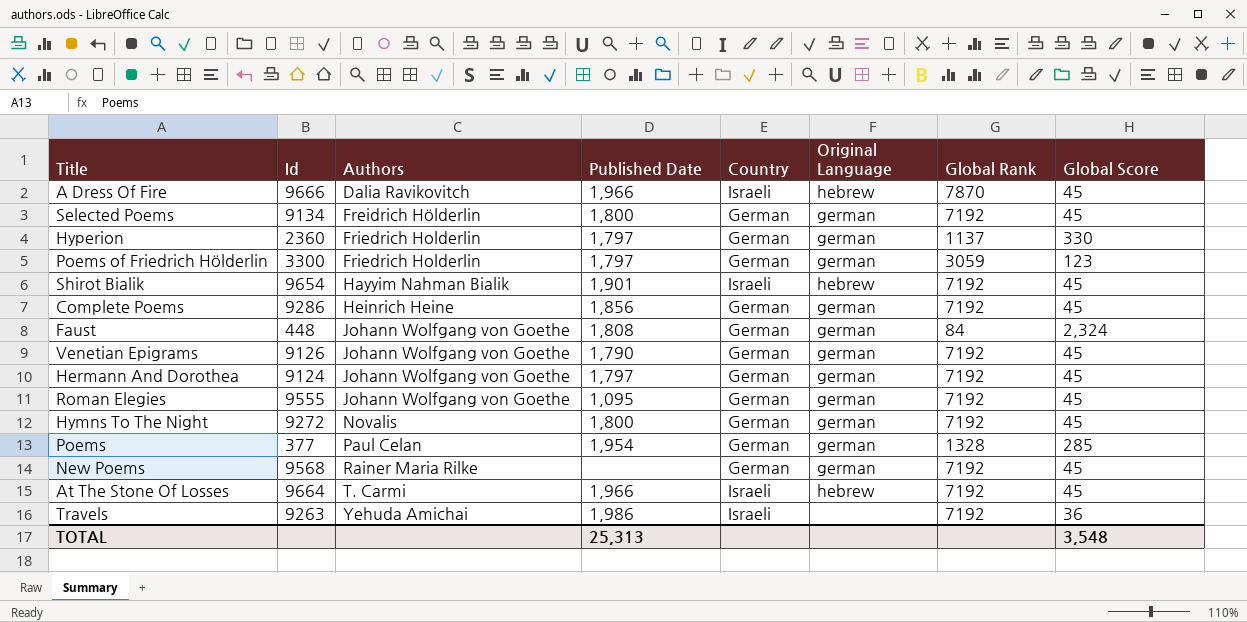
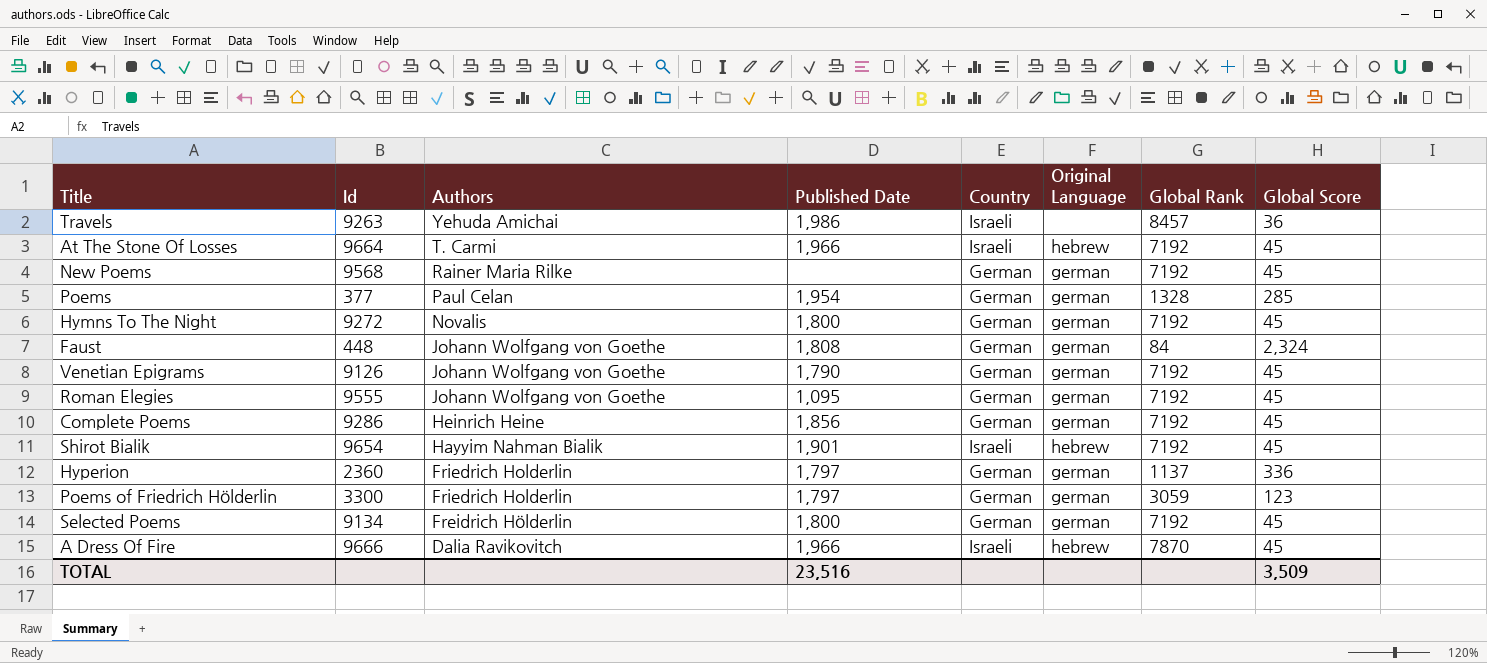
row order: Authors ascending -> Authors descending
row Hermann And Dorothea: 9124 | Johann Wolfgang von Goethe | 1,797 | German | german | 7192 | 45 -> none
Travels | Global Rank: 7192 -> 8457
Hyperion | Global Score: 330 -> 336
TOTAL | Published Date: 25,313 -> 23,516
TOTAL | Global Score: 3,548 -> 3,509

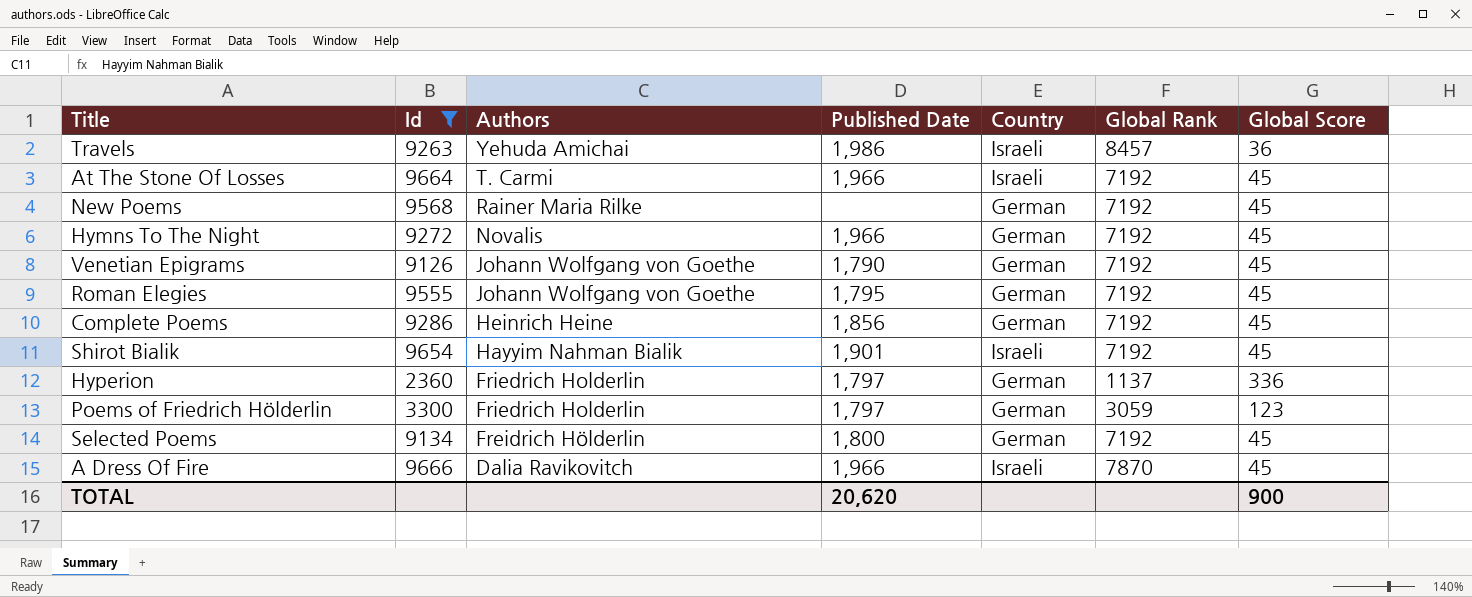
filter: none -> Id >= 2360
column Original Language | position: 6 -> none
Hymns To The Night | Published Date: 1,800 -> 1,966
Roman Elegies | Published Date: 1,095 -> 1,795
TOTAL | Published Date: 23,516 -> 20,620
TOTAL | Global Score: 3,509 -> 900

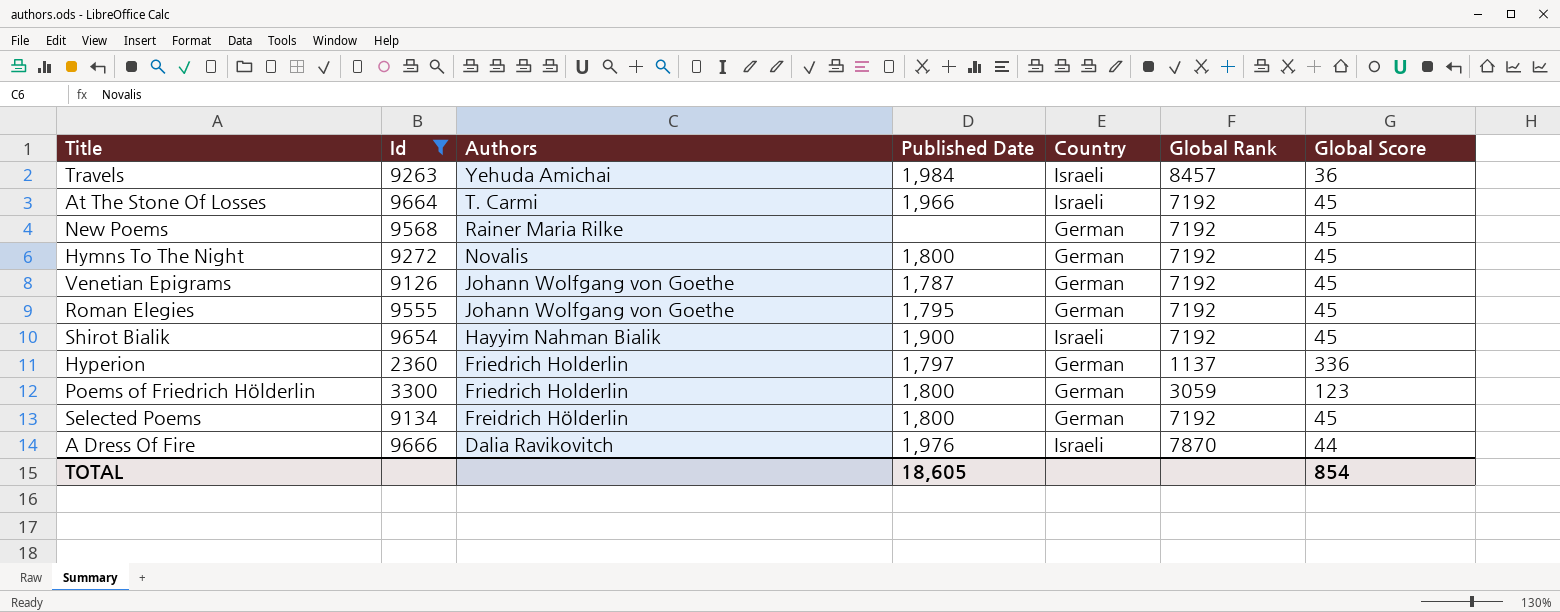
row Complete Poems: 9286 | Heinrich Heine | 1,856 | German | 7192 | 45 -> none
Travels | Published Date: 1,986 -> 1,984
Hymns To The Night | Published Date: 1,966 -> 1,800
Venetian Epigrams | Published Date: 1,790 -> 1,787
Shirot Bialik | Published Date: 1,901 -> 1,900
Poems of Friedrich Hölderlin | Published Date: 1,797 -> 1,800
A Dress Of Fire | Published Date: 1,966 -> 1,976
A Dress Of Fire | Global Score: 45 -> 44
TOTAL | Published Date: 20,620 -> 18,605
TOTAL | Global Score: 900 -> 854

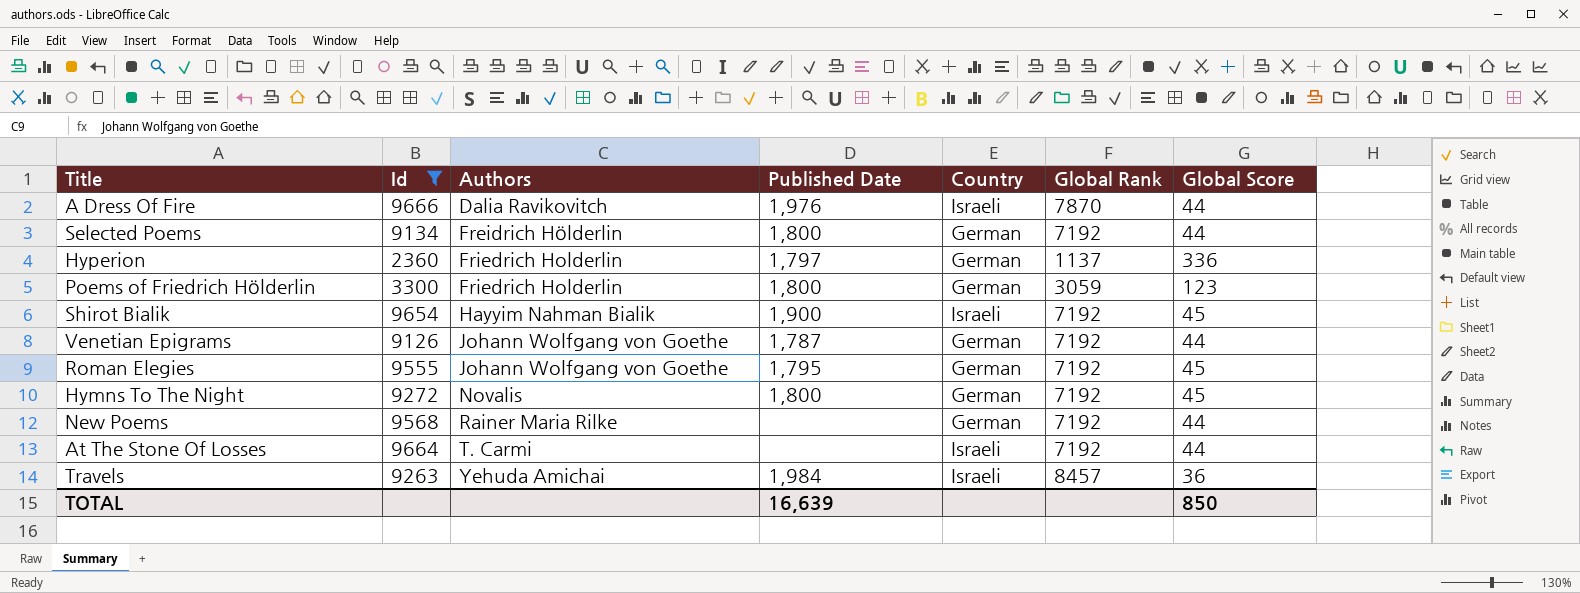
row order: Authors descending -> Authors ascending
Selected Poems | Global Score: 45 -> 44
Venetian Epigrams | Global Score: 45 -> 44
New Poems | Global Score: 45 -> 44
At The Stone Of Losses | Published Date: 1,966 -> none
At The Stone Of Losses | Global Score: 45 -> 44
TOTAL | Published Date: 18,605 -> 16,639
TOTAL | Global Score: 854 -> 850

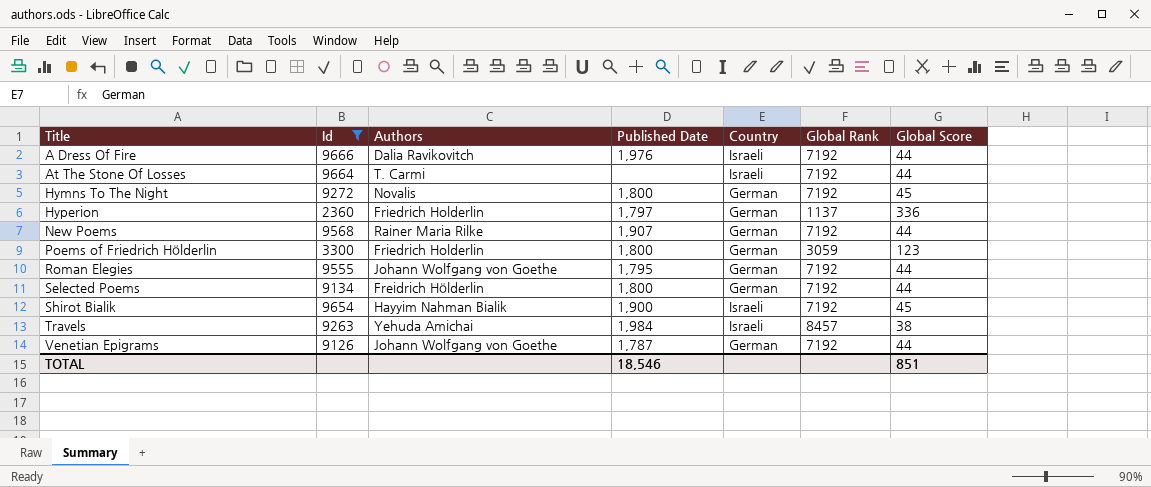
row order: Authors ascending -> Title ascending
A Dress Of Fire | Global Rank: 7870 -> 7192
New Poems | Published Date: none -> 1,907
Roman Elegies | Global Score: 45 -> 44
Travels | Global Score: 36 -> 38
TOTAL | Published Date: 16,639 -> 18,546
TOTAL | Global Score: 850 -> 851

